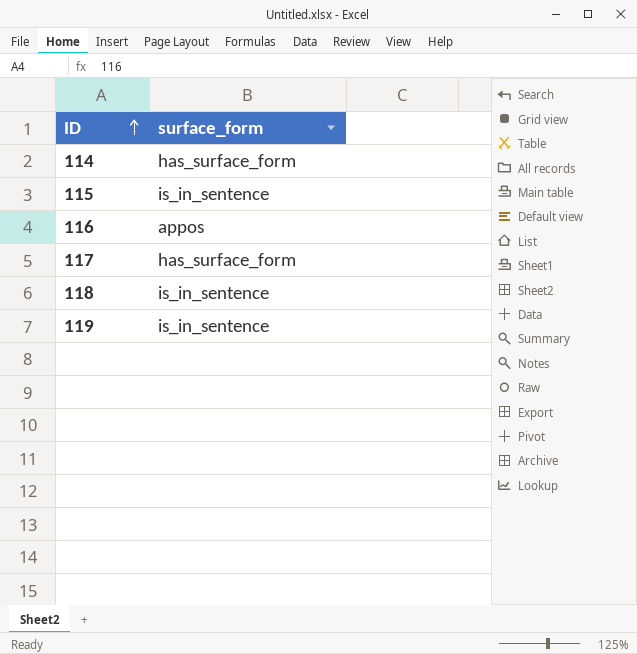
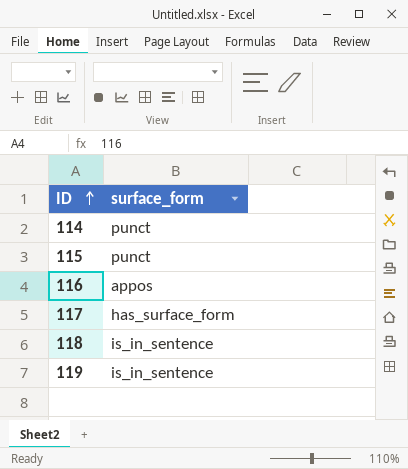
114 | surface_form: has_surface_form -> punct
115 | surface_form: is_in_sentence -> punct

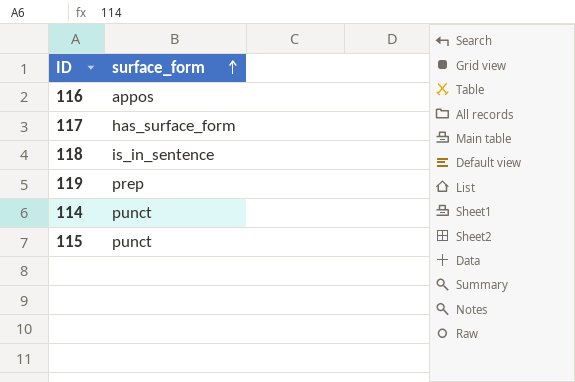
row order: ID ascending -> surface_form ascending
119 | surface_form: is_in_sentence -> prep

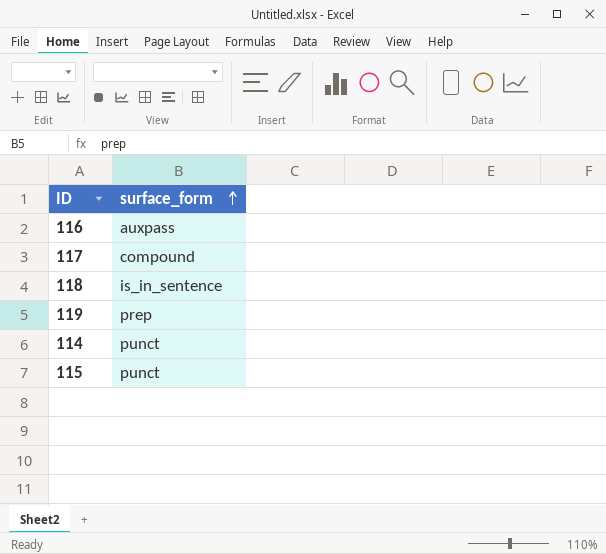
116 | surface_form: appos -> auxpass
117 | surface_form: has_surface_form -> compound

